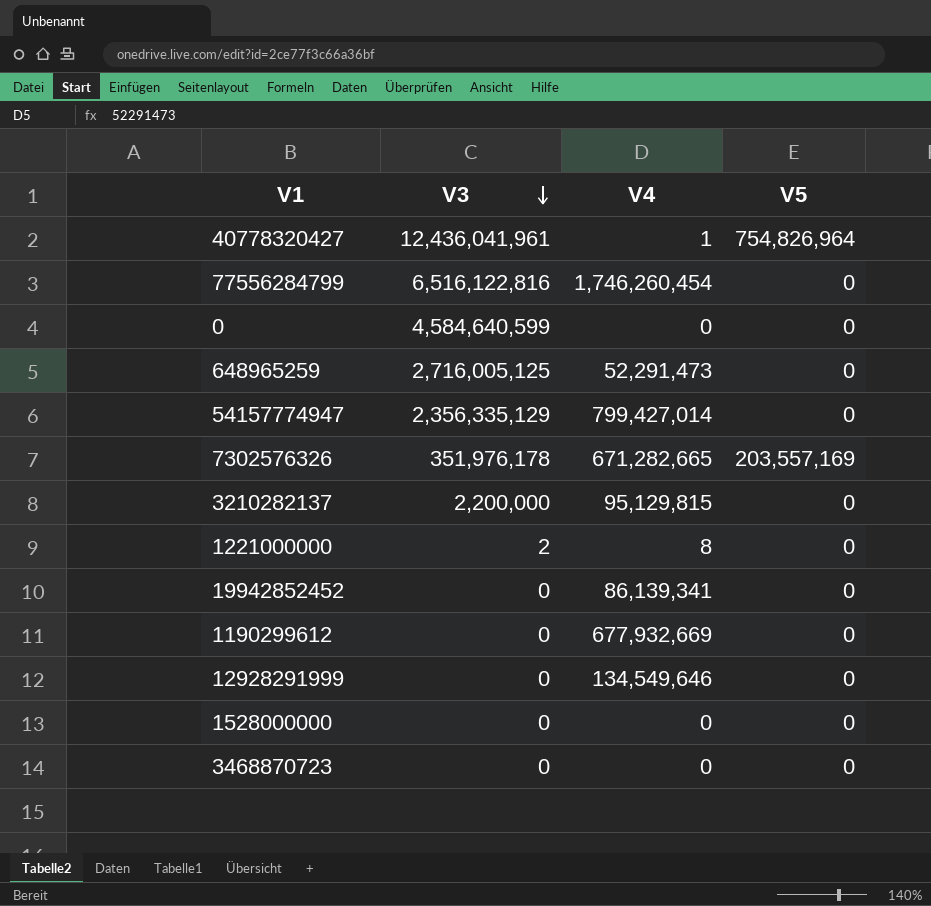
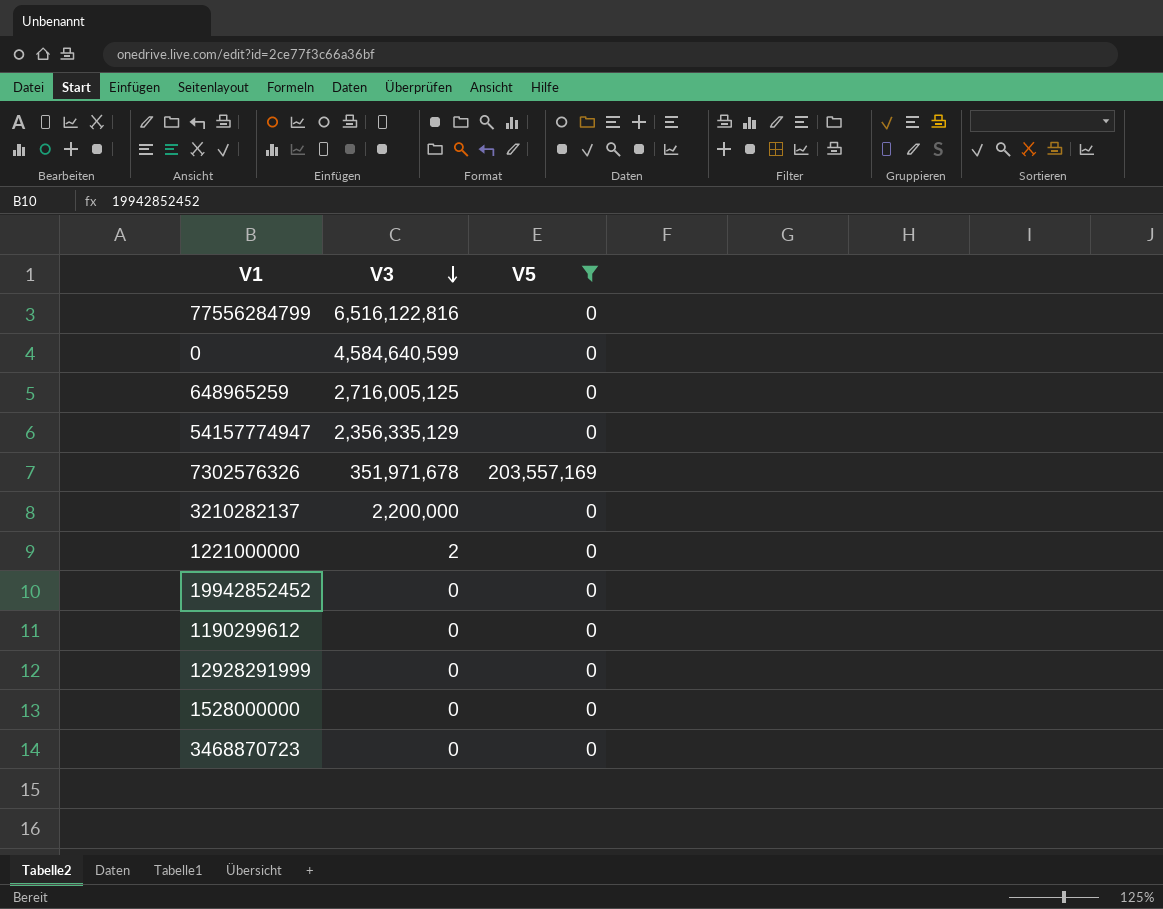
filter: none -> V5 != 754,826,964
column V4 | position: 3 -> none
7302576326 | V3: 351,976,178 -> 351,971,678

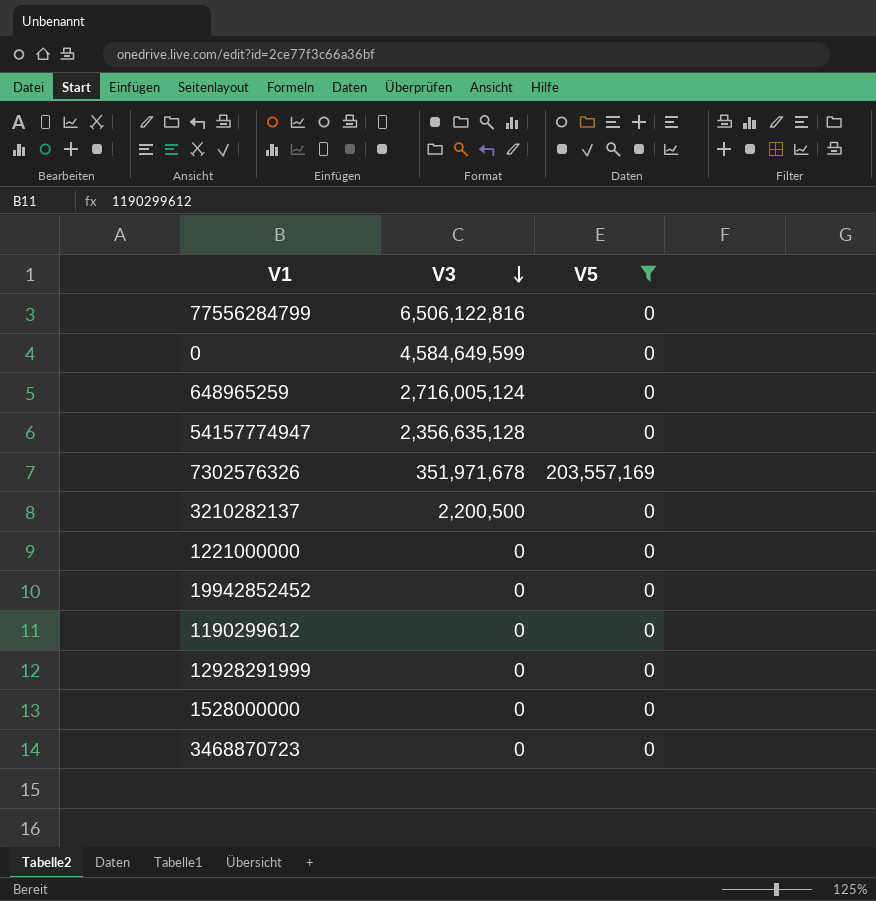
77556284799 | V3: 6,516,122,816 -> 6,506,122,816
0 | V3: 4,584,640,599 -> 4,584,649,599
648965259 | V3: 2,716,005,125 -> 2,716,005,124
54157774947 | V3: 2,356,335,129 -> 2,356,635,128
3210282137 | V3: 2,200,000 -> 2,200,500
1221000000 | V3: 2 -> 0

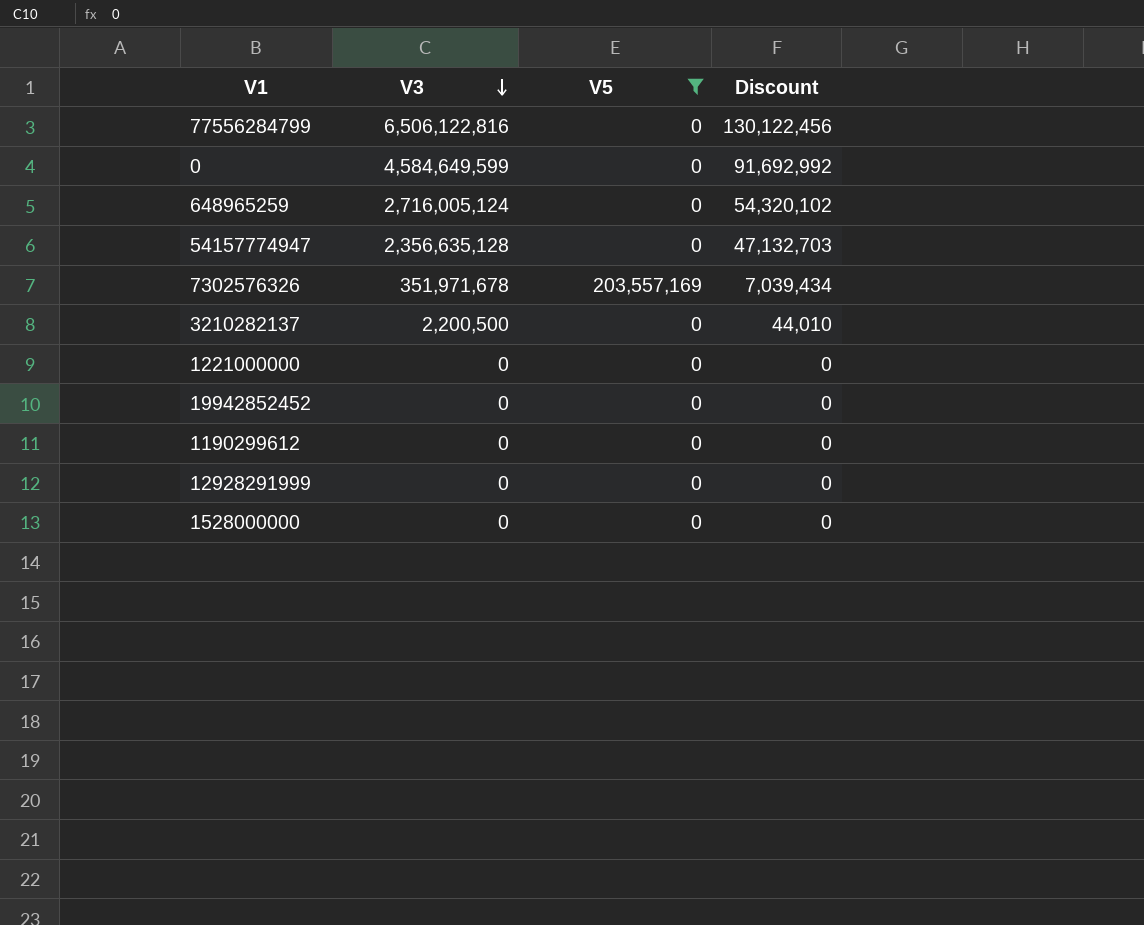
column Discount | formula: none -> [V3] * 0.02
row 3468870723: 0 | 0 -> none

